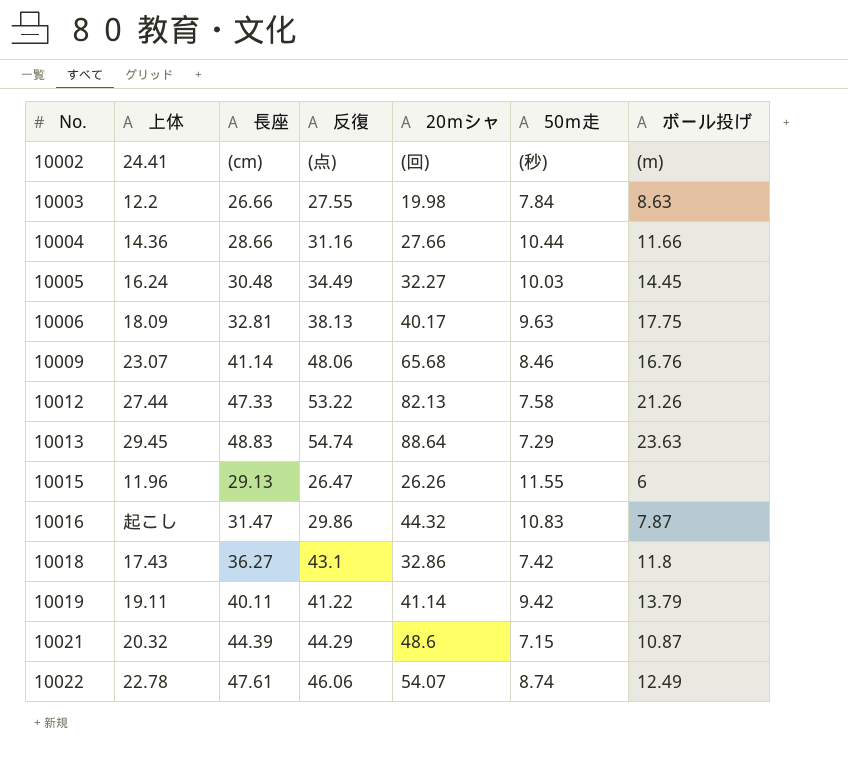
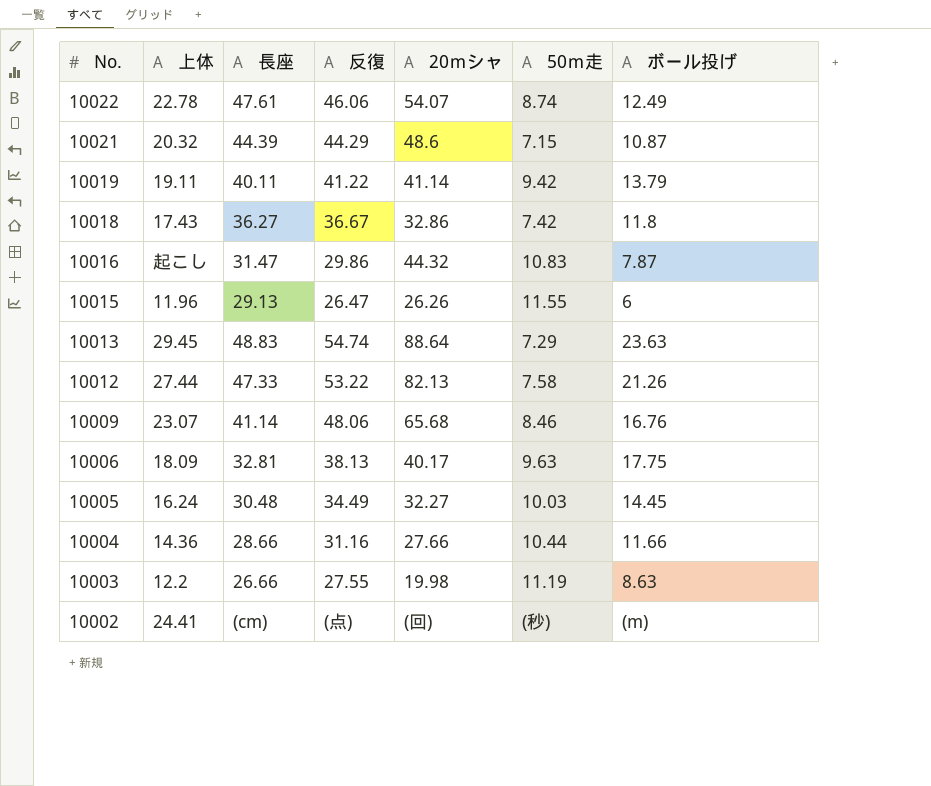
row order: No. ascending -> No. descending
10018 | 反復: 43.1 -> 36.67
10003 | 50ｍ走: 7.84 -> 11.19

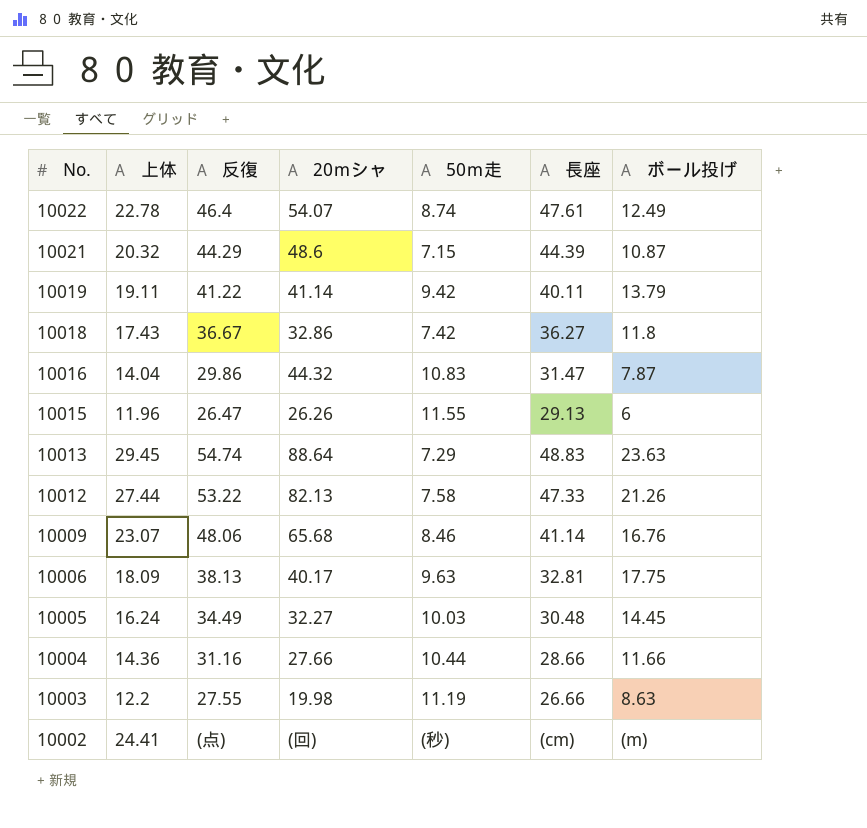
column 長座 | position: 3 -> 6
10022 | 反復: 46.06 -> 46.4
10016 | 上体: 起こし -> 14.04

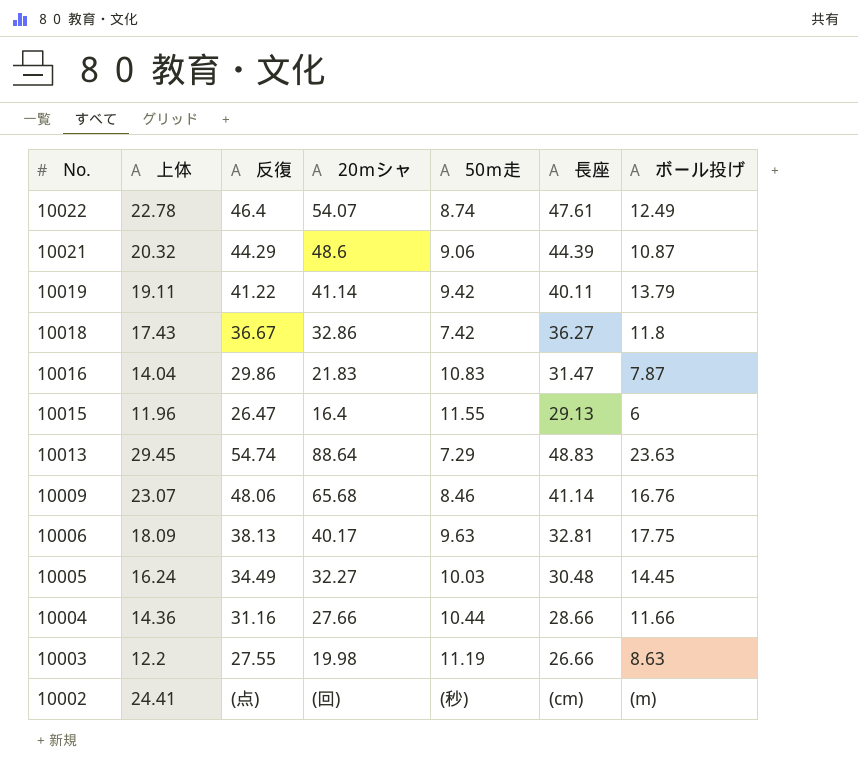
row 10012: 27.44 | 53.22 | 82.13 | 7.58 | 47.33 | 21.26 -> none
10021 | 50ｍ走: 7.15 -> 9.06
10016 | 20ｍシャ: 44.32 -> 21.83
10015 | 20ｍシャ: 26.26 -> 16.4

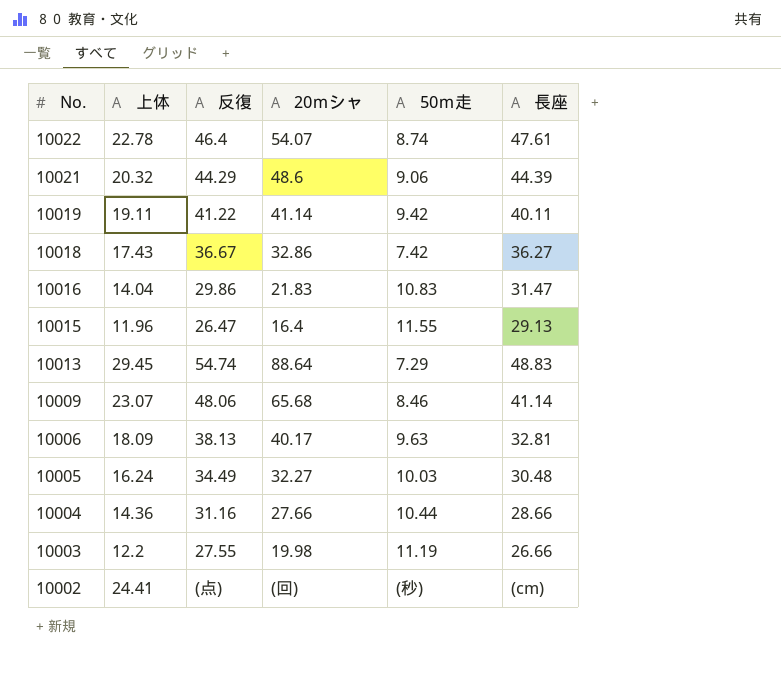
column ボール投げ | position: 7 -> none

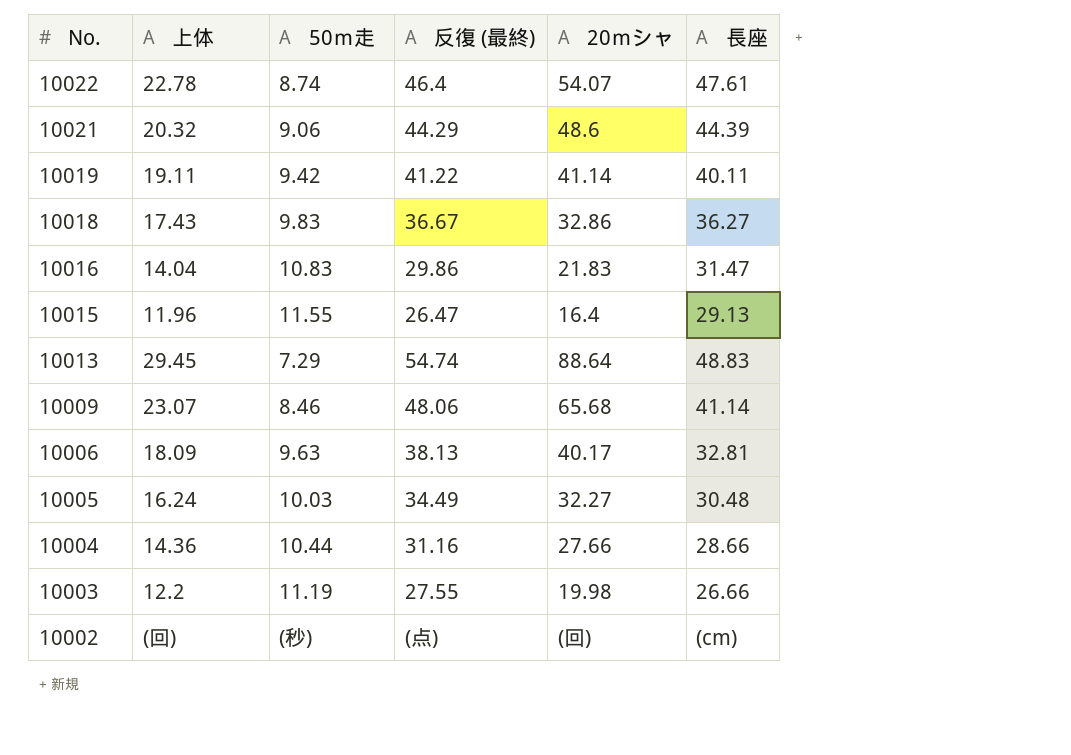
column 50ｍ走 | position: 5 -> 3
column name: 反復 -> 反復 (最終)
10018 | 50ｍ走: 7.42 -> 9.83
10002 | 上体: 24.41 -> (回)

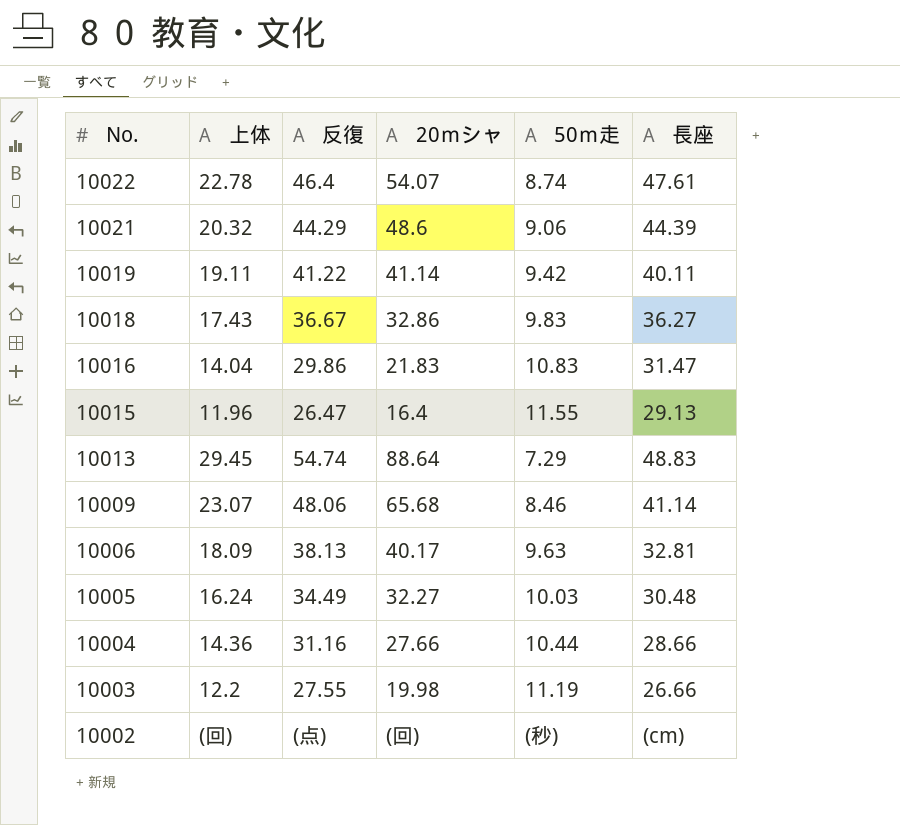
column name: 反復 (最終) -> 反復
column 50ｍ走 | position: 3 -> 5

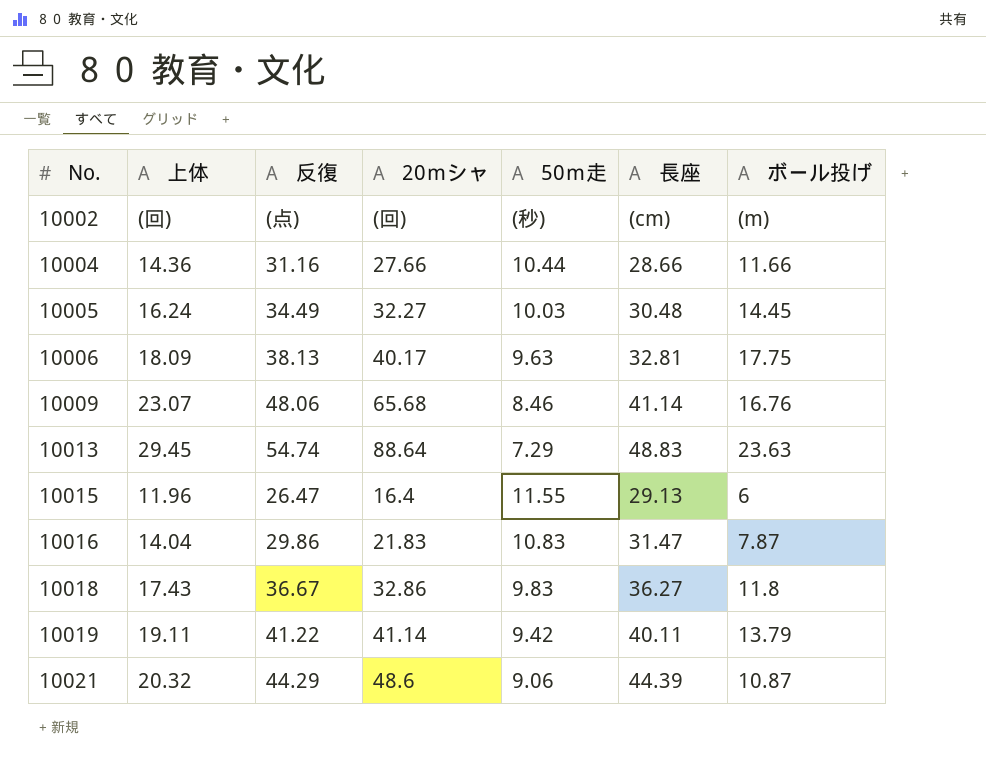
row order: No. descending -> No. ascending
column ボール投げ | position: none -> 7
row 10022: 22.78 | 46.4 | 54.07 | 8.74 | 47.61 -> none
row 10003: 12.2 | 27.55 | 19.98 | 11.19 | 26.66 -> none

